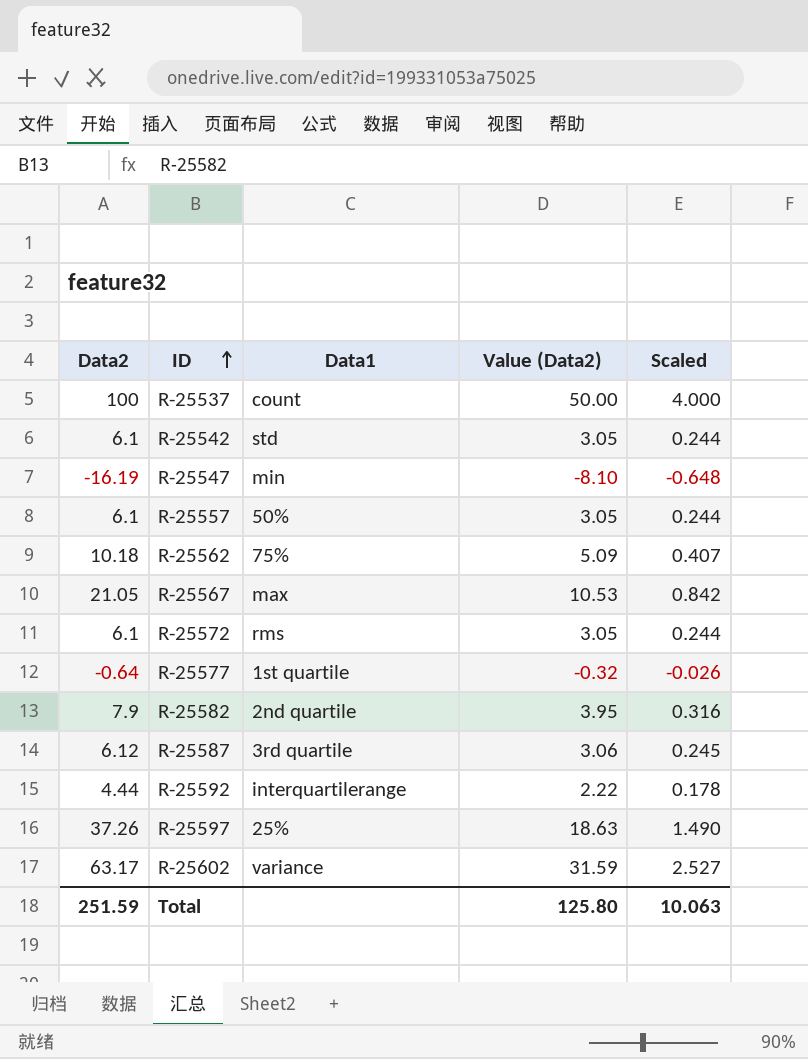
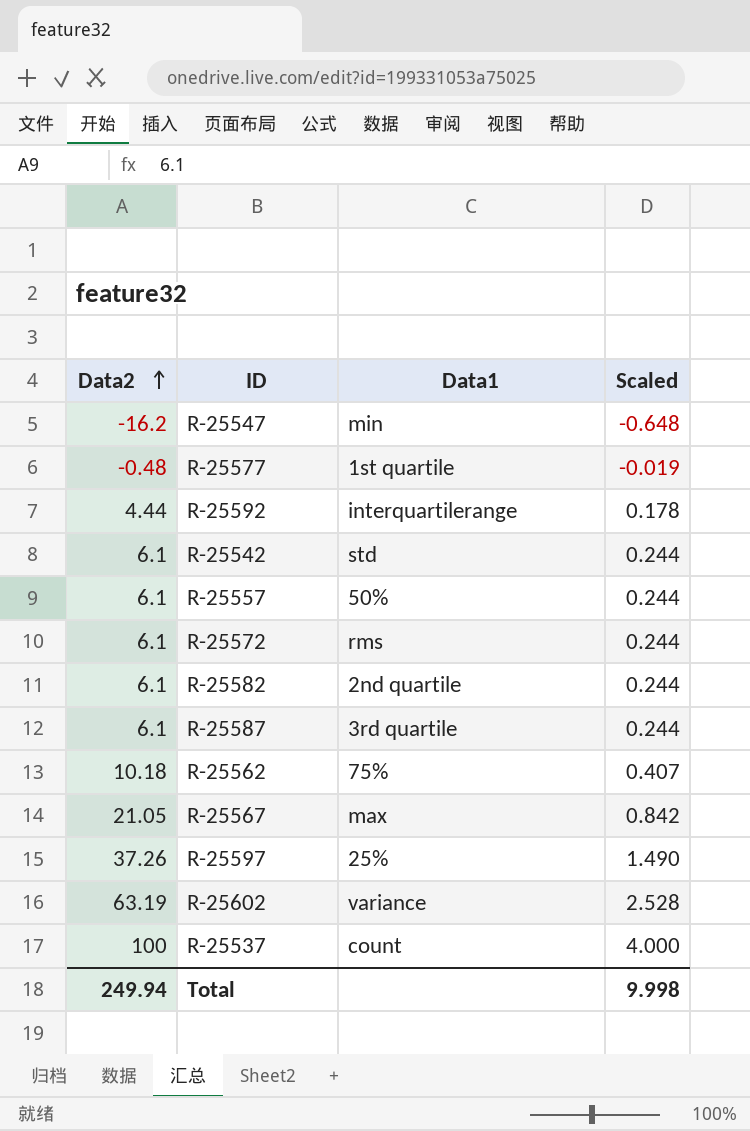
row order: ID ascending -> Data2 ascending
column Value (Data2) | formula: [Data2] * 0.5 -> none
R-25547 | Data2: -16.19 -> -16.2
R-25577 | Data2: -0.64 -> -0.48
R-25577 | Scaled: -0.026 -> -0.019
R-25582 | Data2: 7.9 -> 6.1
R-25582 | Scaled: 0.316 -> 0.244
R-25587 | Data2: 6.12 -> 6.1
R-25587 | Scaled: 0.245 -> 0.244
R-25602 | Data2: 63.17 -> 63.19
R-25602 | Scaled: 2.527 -> 2.528
Total | Data2: 251.59 -> 249.94
Total | Scaled: 10.063 -> 9.998

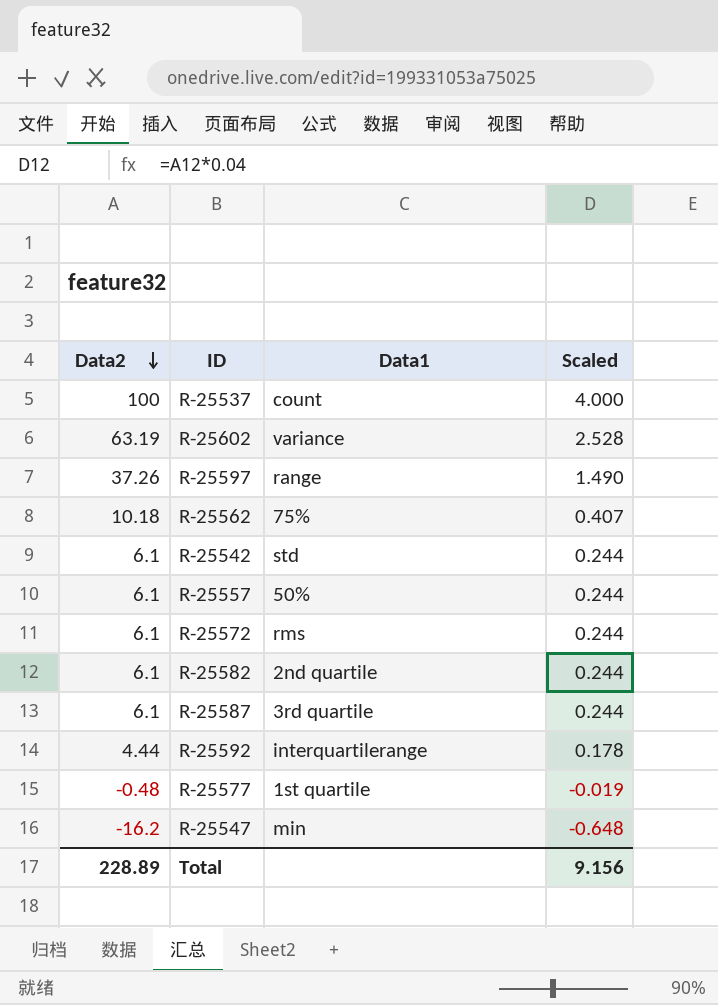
row order: Data2 ascending -> Data2 descending
row R-25567: 21.05 | max | 0.842 -> none
R-25597 | Data1: 25% -> range
Total | Data2: 249.94 -> 228.89
Total | Scaled: 9.998 -> 9.156

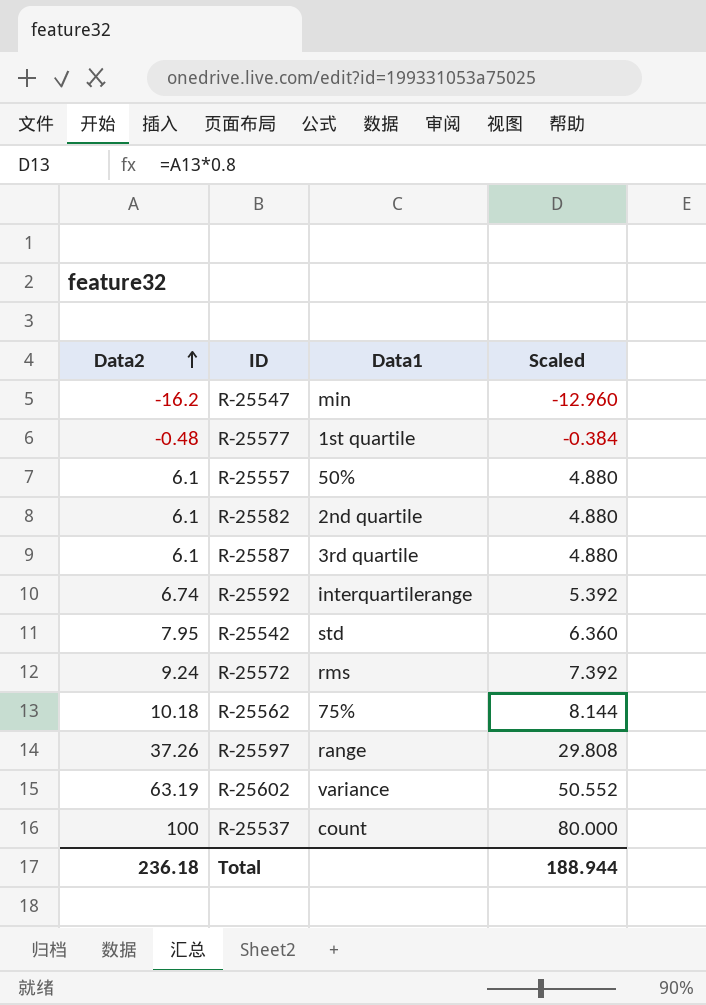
row order: Data2 descending -> Data2 ascending
column Scaled | formula: [Data2] * 0.04 -> [Data2] * 0.8
R-25592 | Data2: 4.44 -> 6.74
R-25542 | Data2: 6.1 -> 7.95
R-25572 | Data2: 6.1 -> 9.24
Total | Data2: 228.89 -> 236.18
Total | Scaled: 9.156 -> 188.944

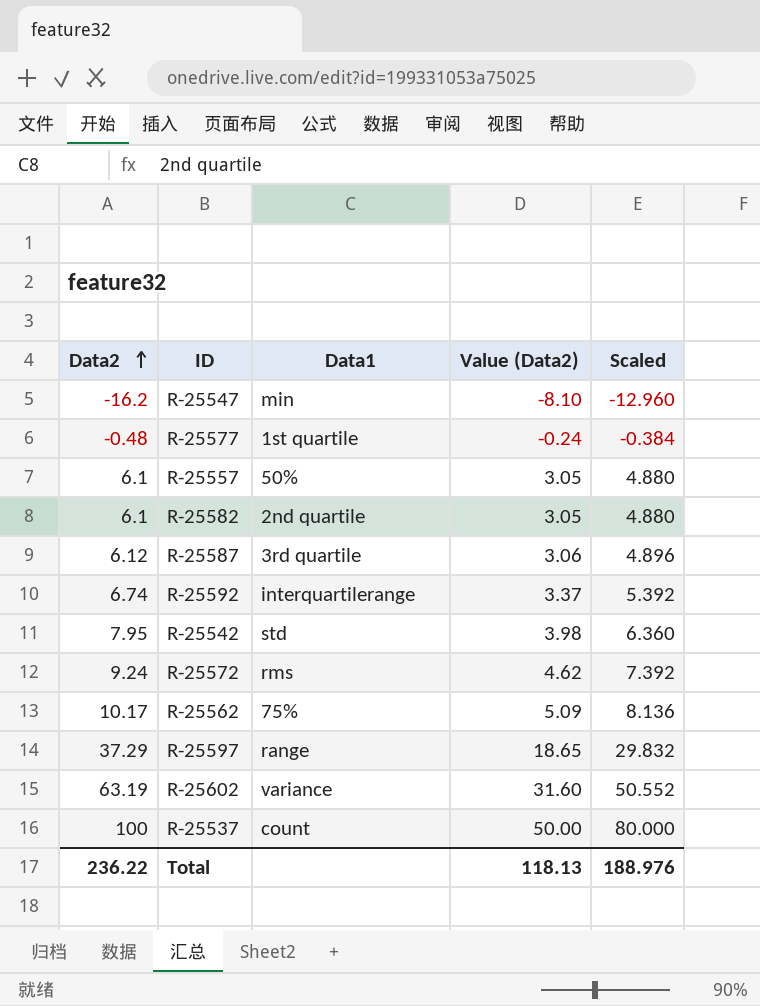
column Value (Data2) | formula: none -> [Data2] * 0.5
R-25587 | Data2: 6.1 -> 6.12
R-25587 | Scaled: 4.880 -> 4.896
R-25562 | Data2: 10.18 -> 10.17
R-25562 | Scaled: 8.144 -> 8.136
R-25597 | Data2: 37.26 -> 37.29
R-25597 | Scaled: 29.808 -> 29.832
Total | Data2: 236.18 -> 236.22
Total | Scaled: 188.944 -> 188.976

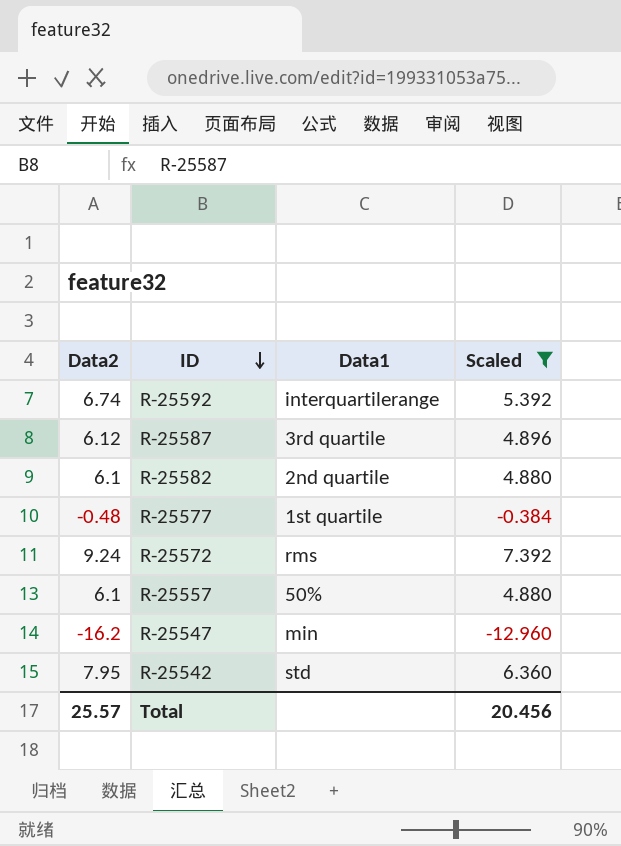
filter: none -> Scaled <= 7.392
row order: Data2 ascending -> ID descending
column Value (Data2) | formula: [Data2] * 0.5 -> none
Total | Data2: 236.22 -> 25.57
Total | Scaled: 188.976 -> 20.456

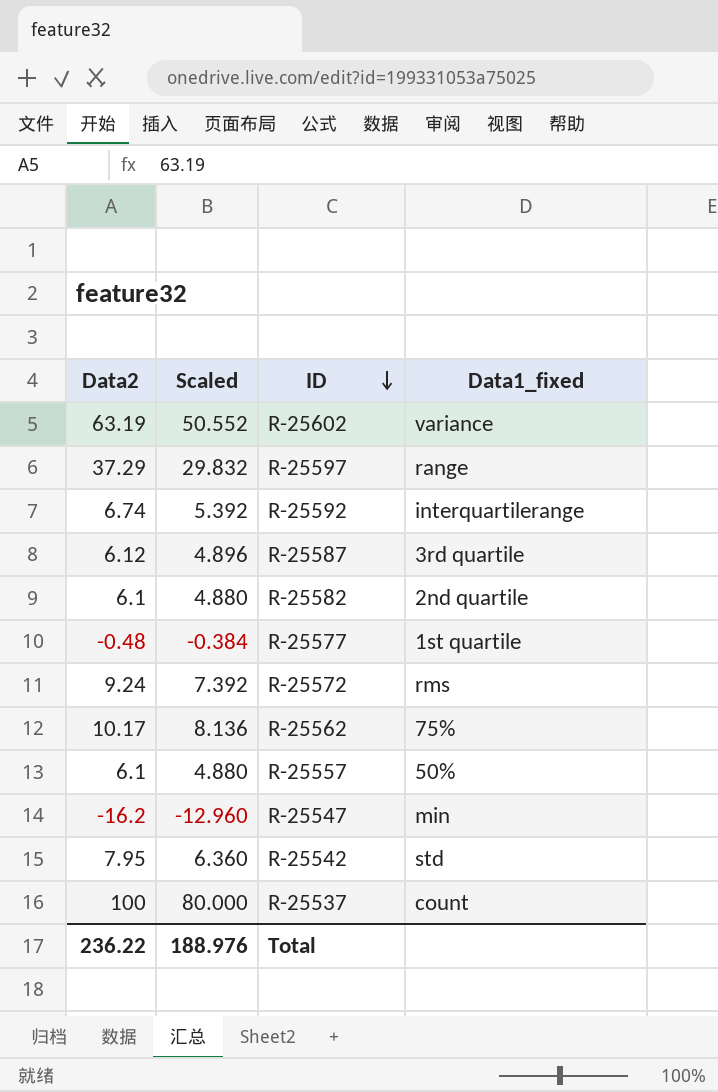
filter: Scaled <= 7.392 -> none
column Scaled | position: 4 -> 2
column name: Data1 -> Data1_fixed
Total | Data2: 25.57 -> 236.22
Total | Scaled: 20.456 -> 188.976

